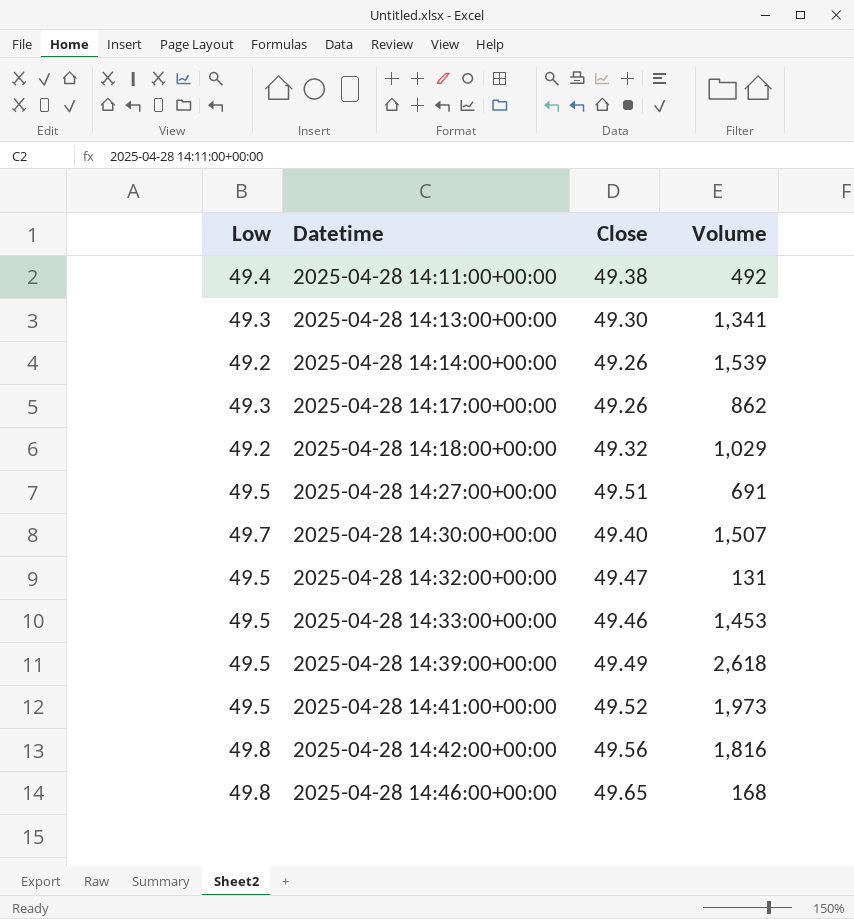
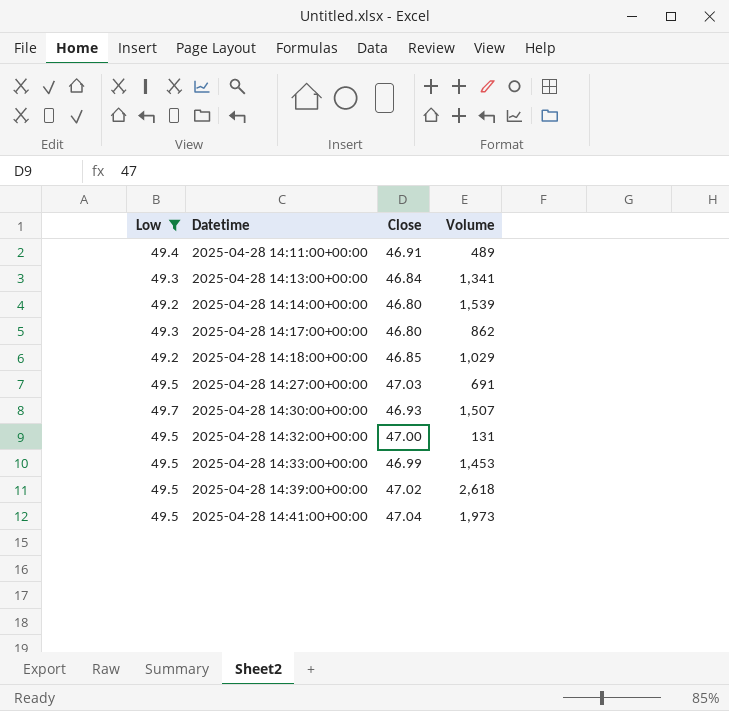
filter: none -> Low != 49.8
2025-04-28 14:11:00+00:00 | Close: 49.38 -> 46.91
2025-04-28 14:11:00+00:00 | Volume: 492 -> 489
2025-04-28 14:13:00+00:00 | Close: 49.30 -> 46.84
2025-04-28 14:14:00+00:00 | Close: 49.26 -> 46.80
2025-04-28 14:17:00+00:00 | Close: 49.26 -> 46.80
2025-04-28 14:18:00+00:00 | Close: 49.32 -> 46.85
2025-04-28 14:27:00+00:00 | Close: 49.51 -> 47.03
2025-04-28 14:30:00+00:00 | Close: 49.40 -> 46.93
2025-04-28 14:32:00+00:00 | Close: 49.47 -> 47.00
2025-04-28 14:33:00+00:00 | Close: 49.46 -> 46.99
2025-04-28 14:39:00+00:00 | Close: 49.49 -> 47.02
2025-04-28 14:41:00+00:00 | Close: 49.52 -> 47.04

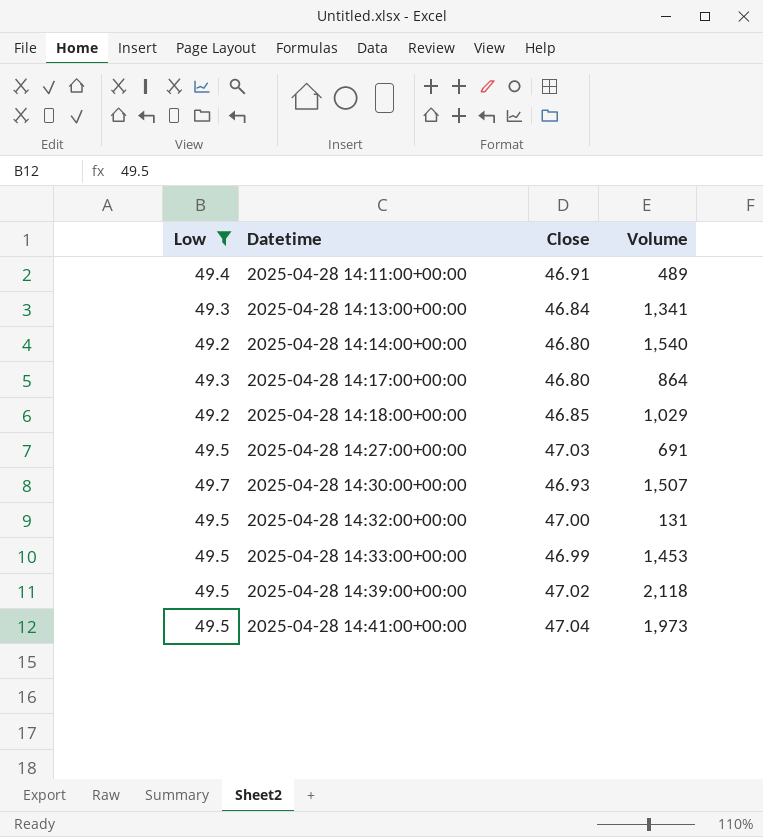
2025-04-28 14:14:00+00:00 | Volume: 1,539 -> 1,540
2025-04-28 14:17:00+00:00 | Volume: 862 -> 864
2025-04-28 14:39:00+00:00 | Volume: 2,618 -> 2,118

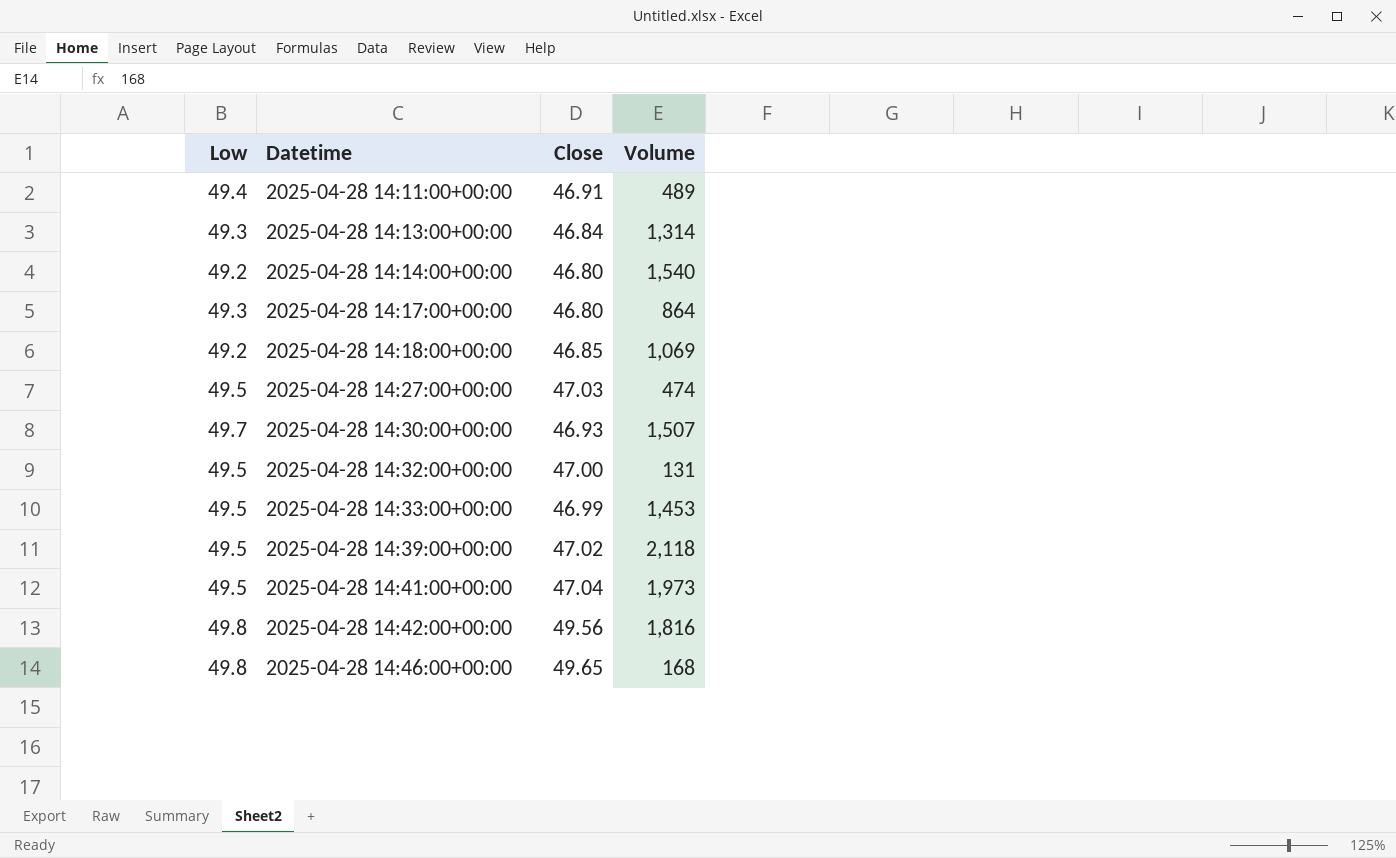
filter: Low != 49.8 -> none
2025-04-28 14:13:00+00:00 | Volume: 1,341 -> 1,314
2025-04-28 14:18:00+00:00 | Volume: 1,029 -> 1,069
2025-04-28 14:27:00+00:00 | Volume: 691 -> 474

